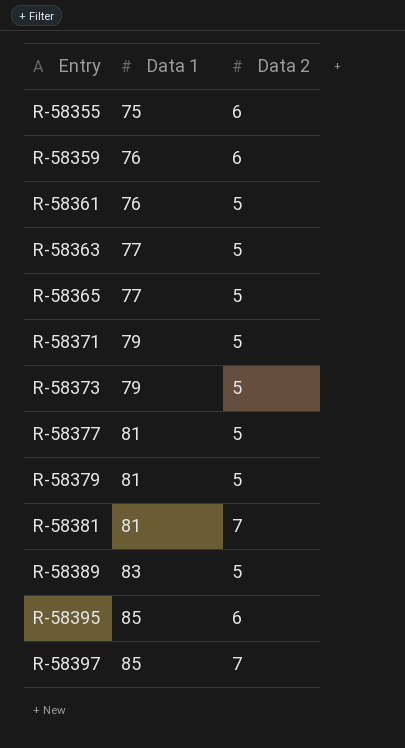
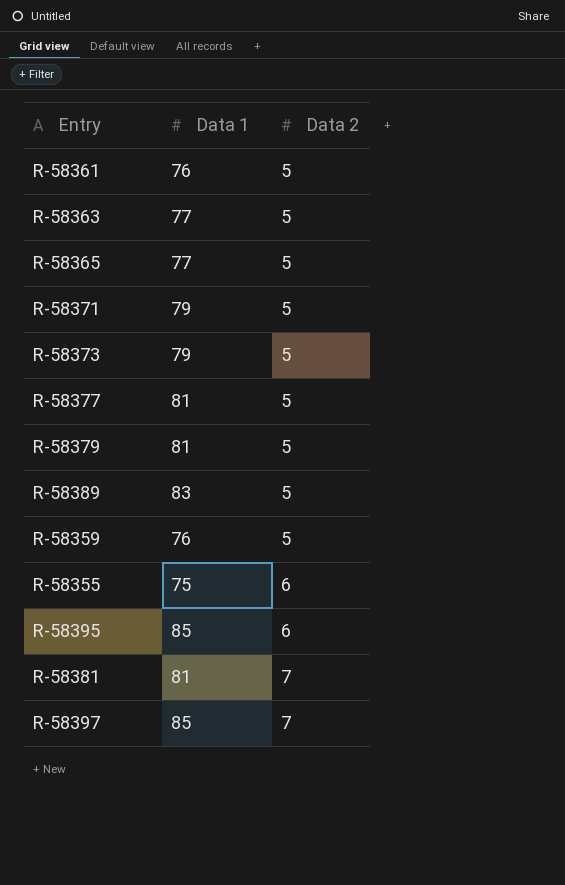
row order: Entry ascending -> Data 2 ascending
R-58359 | Data 2: 6 -> 5

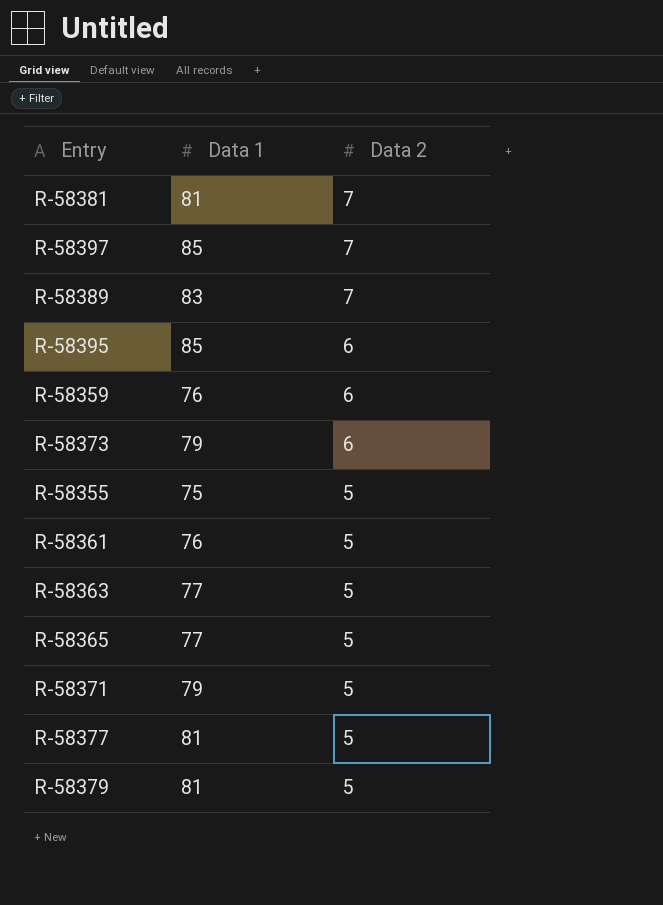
row order: Data 2 ascending -> Data 2 descending
R-58389 | Data 2: 5 -> 7
R-58359 | Data 2: 5 -> 6
R-58373 | Data 2: 5 -> 6
R-58355 | Data 2: 6 -> 5

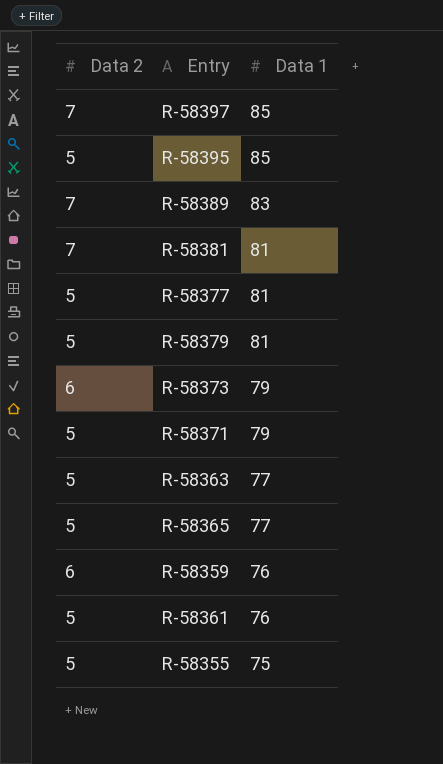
row order: Data 2 descending -> Data 1 descending
column Data 2 | position: 3 -> 1
R-58395 | Data 2: 6 -> 5

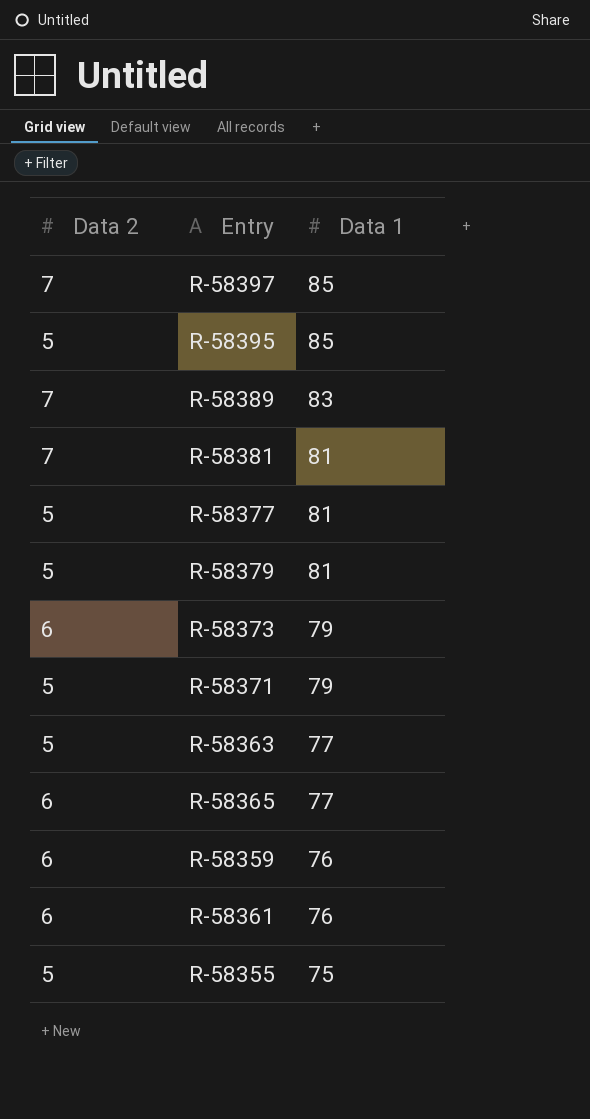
R-58365 | Data 2: 5 -> 6
R-58361 | Data 2: 5 -> 6

